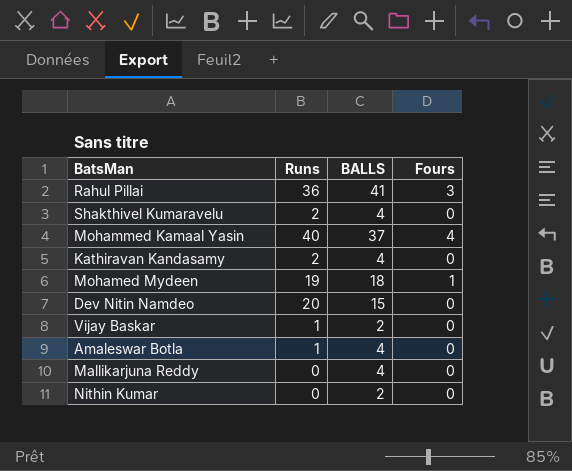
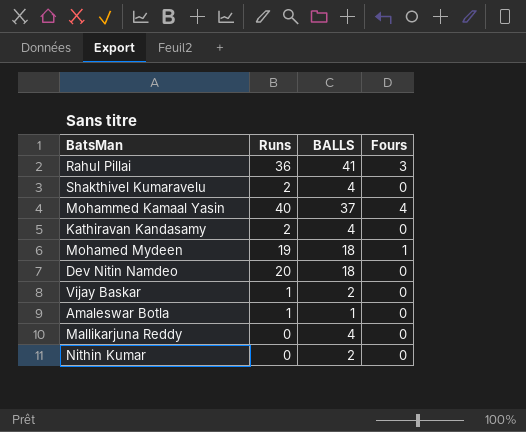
Dev Nitin Namdeo | BALLS: 15 -> 18
Amaleswar Botla | BALLS: 4 -> 1

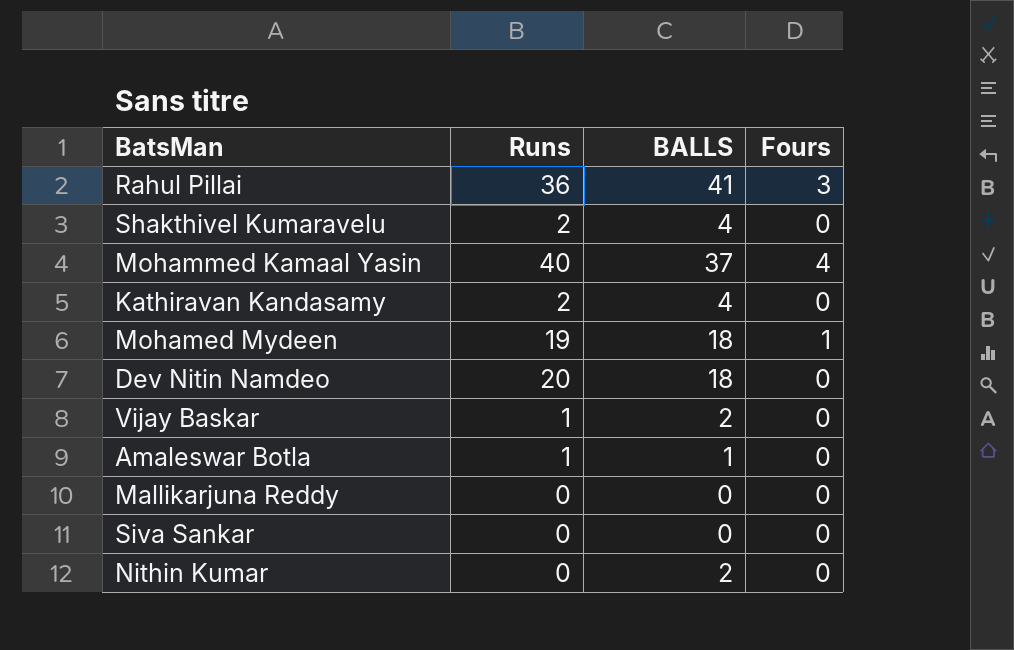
Mallikarjuna Reddy | BALLS: 4 -> 0
row Siva Sankar: none -> 0 | 0 | 0

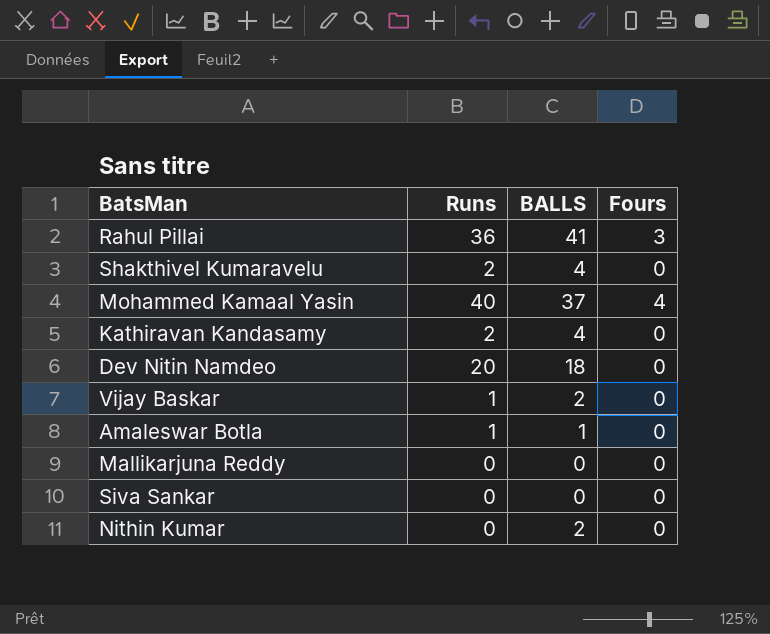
row Mohamed Mydeen: 19 | 18 | 1 -> none

